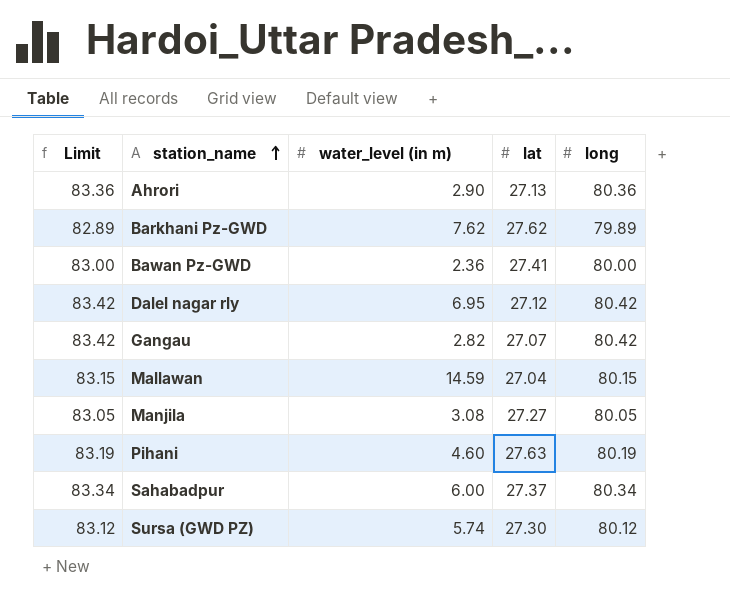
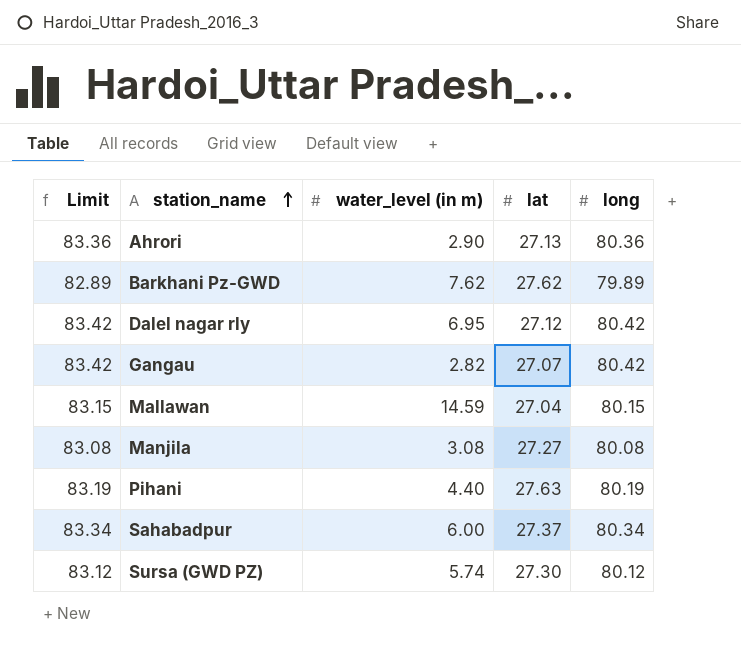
row Bawan Pz-GWD: 83.00 | 2.36 | 27.41 | 80.00 -> none
Manjila | Limit: 83.05 -> 83.08
Manjila | long: 80.05 -> 80.08
Pihani | water_level (in m): 4.60 -> 4.40

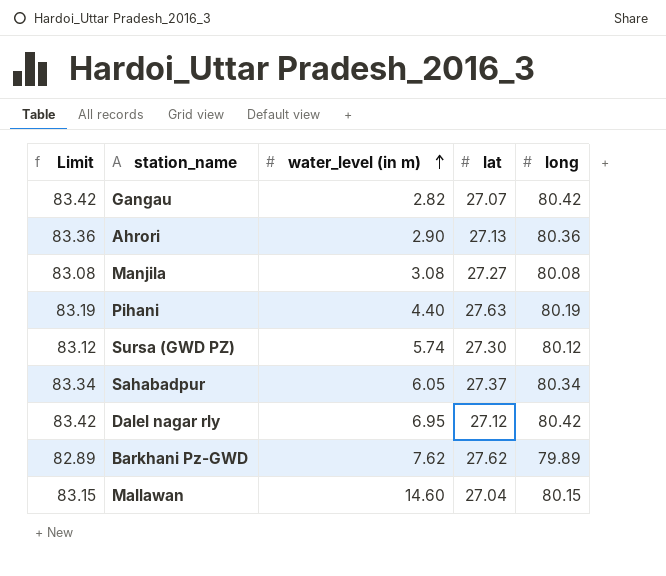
row order: station_name ascending -> water_level (in m) ascending
Sahabadpur | water_level (in m): 6.00 -> 6.05
Mallawan | water_level (in m): 14.59 -> 14.60

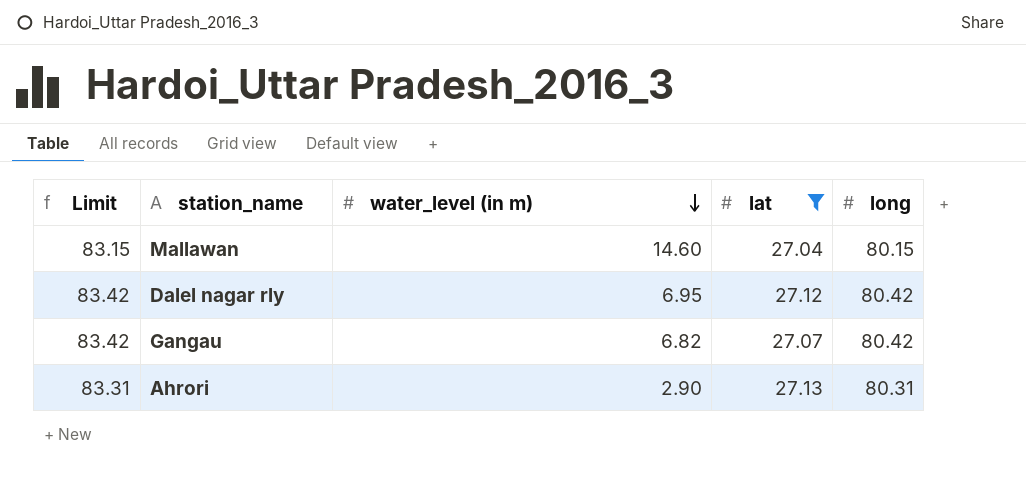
filter: none -> lat <= 27.13
row order: water_level (in m) ascending -> water_level (in m) descending
Gangau | water_level (in m): 2.82 -> 6.82
Ahrori | Limit: 83.36 -> 83.31
Ahrori | long: 80.36 -> 80.31

